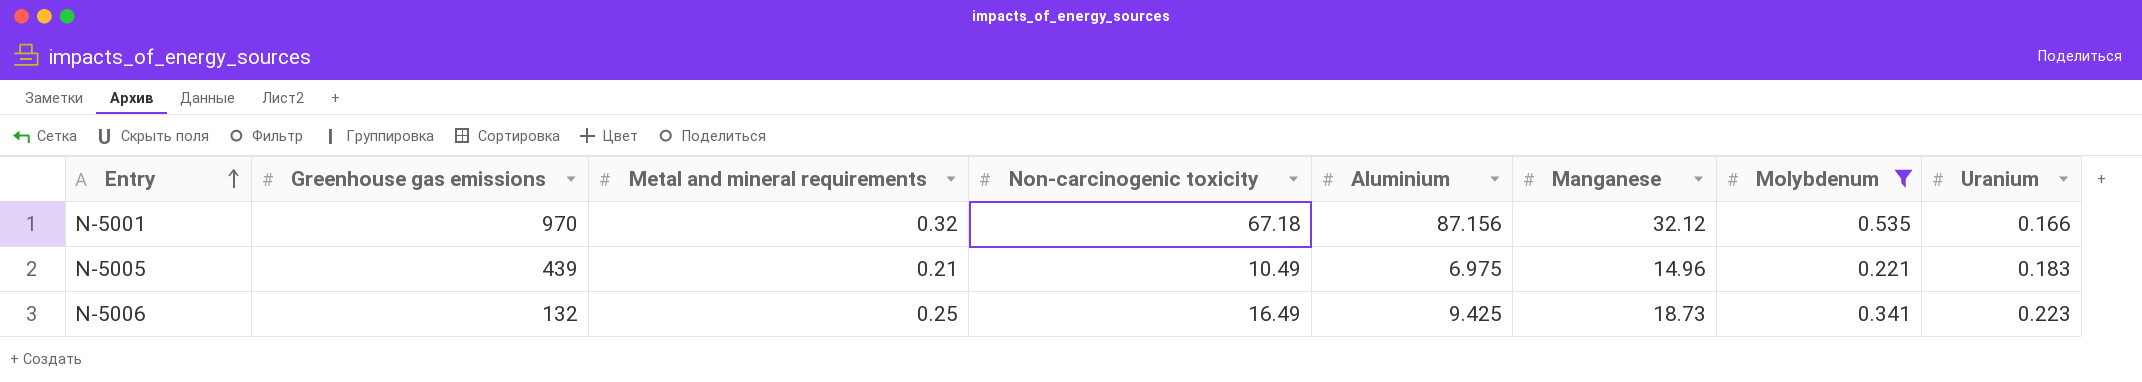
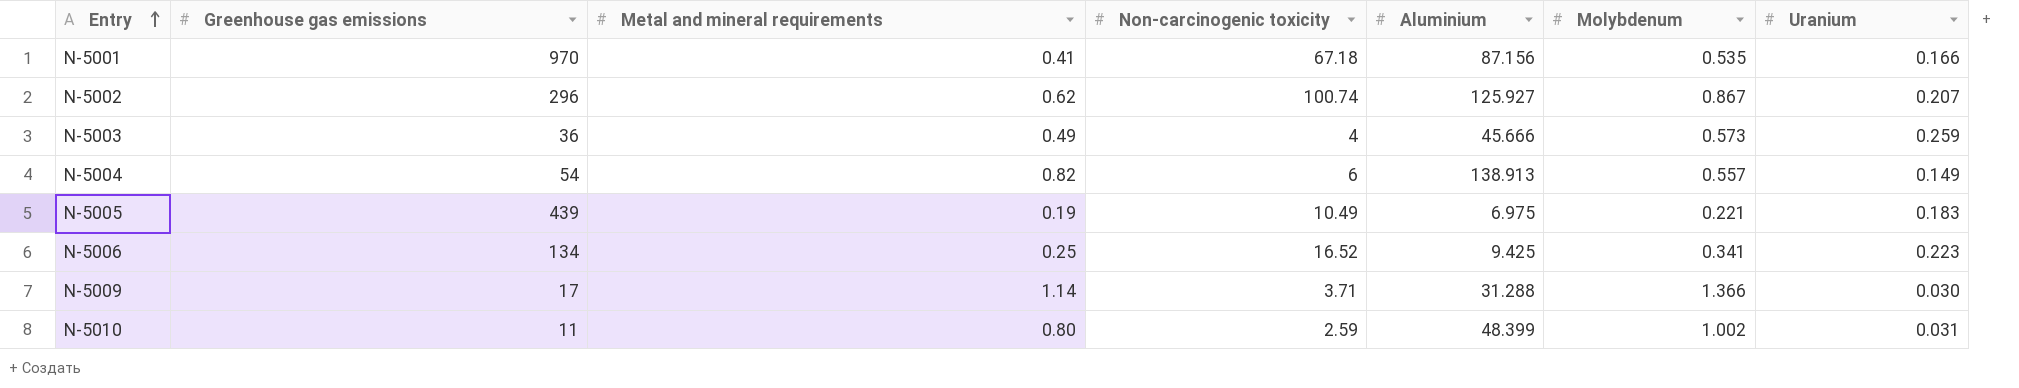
filter: Molybdenum <= 0.535 -> none
column Manganese | position: 6 -> none
N-5001 | Metal and mineral requirements: 0.32 -> 0.41
N-5005 | Metal and mineral requirements: 0.21 -> 0.19
N-5006 | Greenhouse gas emissions: 132 -> 134
N-5006 | Non-carcinogenic toxicity: 16.49 -> 16.52

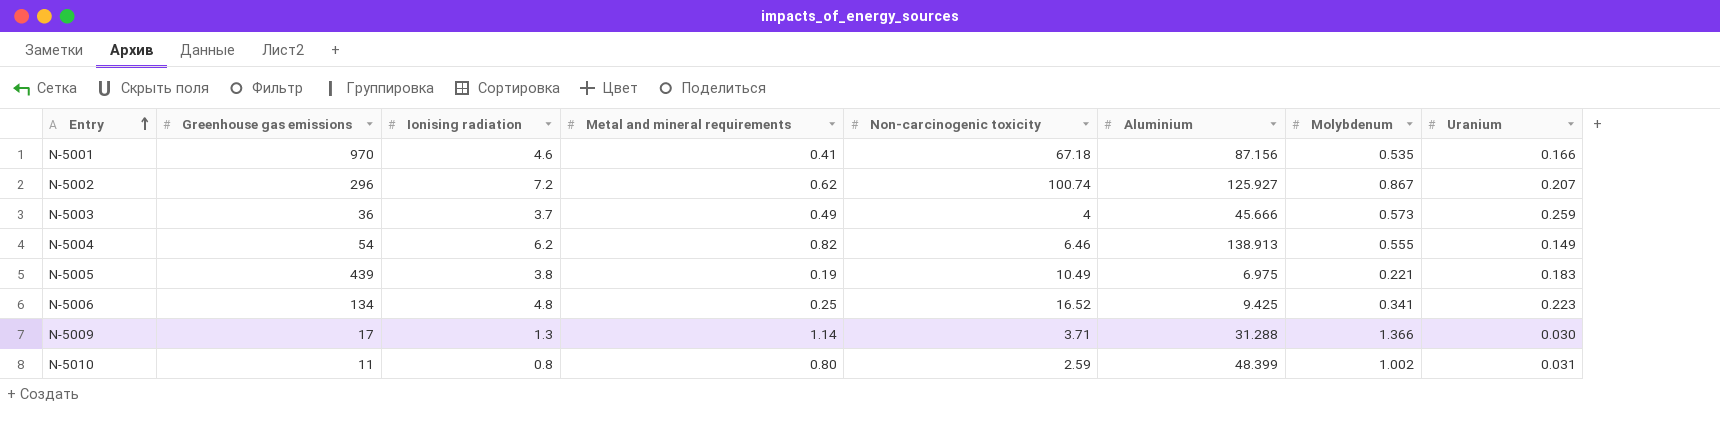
column Ionising radiation | position: none -> 3
N-5004 | Non-carcinogenic toxicity: 6 -> 6.46
N-5004 | Molybdenum: 0.557 -> 0.555

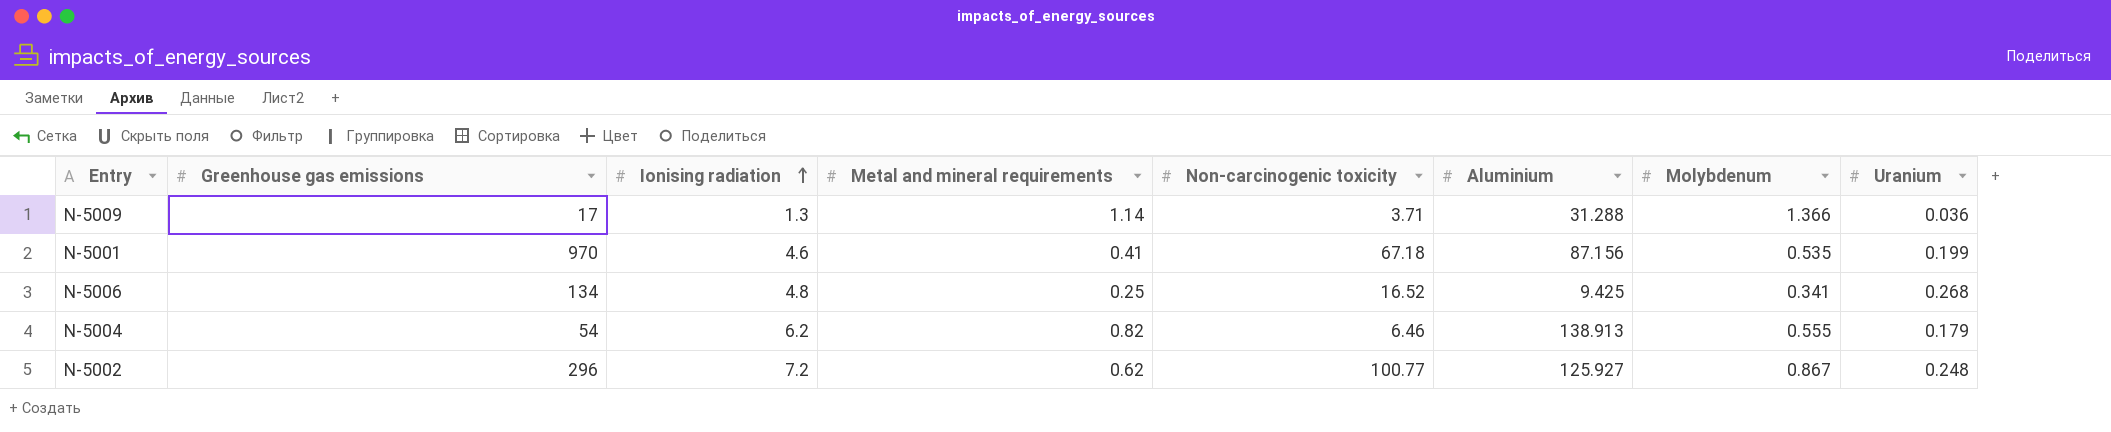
row order: Entry ascending -> Ionising radiation ascending
row N-5003: 36 | 3.7 | 0.49 | 4 | 45.666 | 0.573 | 0.259 -> none
row N-5005: 439 | 3.8 | 0.19 | 10.49 | 6.975 | 0.221 | 0.183 -> none
row N-5010: 11 | 0.8 | 0.80 | 2.59 | 48.399 | 1.002 | 0.031 -> none
N-5009 | Uranium: 0.030 -> 0.036
N-5001 | Uranium: 0.166 -> 0.199
N-5006 | Uranium: 0.223 -> 0.268
N-5004 | Uranium: 0.149 -> 0.179
N-5002 | Non-carcinogenic toxicity: 100.74 -> 100.77
N-5002 | Uranium: 0.207 -> 0.248

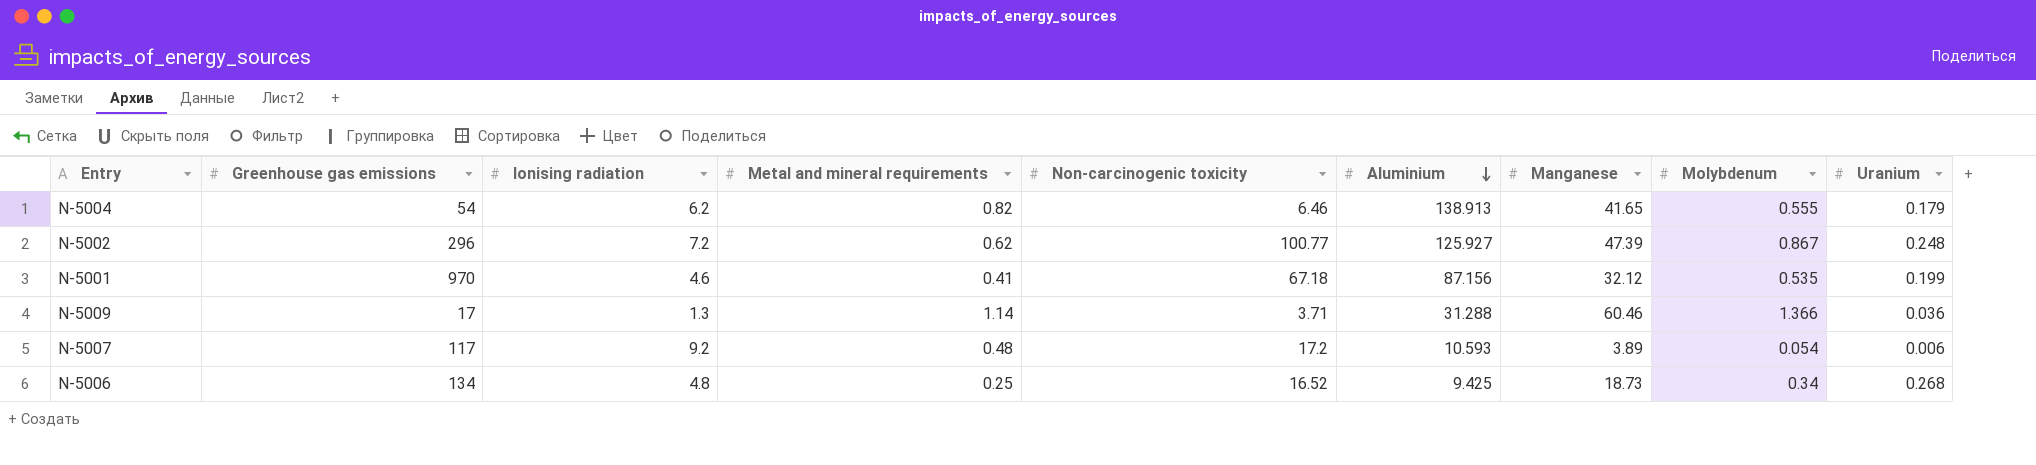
row order: Ionising radiation ascending -> Aluminium descending
column Manganese | position: none -> 7
row N-5007: none -> 117 | 9.2 | 0.48 | 17.2 | 10.593 | 3.89 | 0.054 | 0.006
N-5006 | Molybdenum: 0.341 -> 0.34

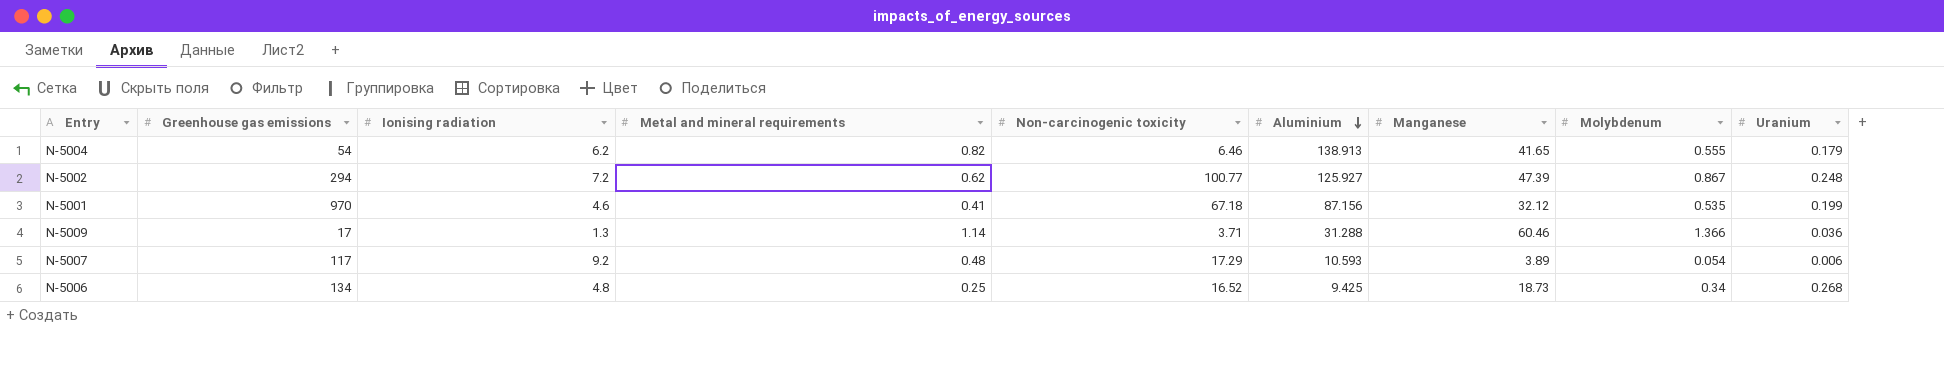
N-5002 | Greenhouse gas emissions: 296 -> 294
N-5007 | Non-carcinogenic toxicity: 17.2 -> 17.29

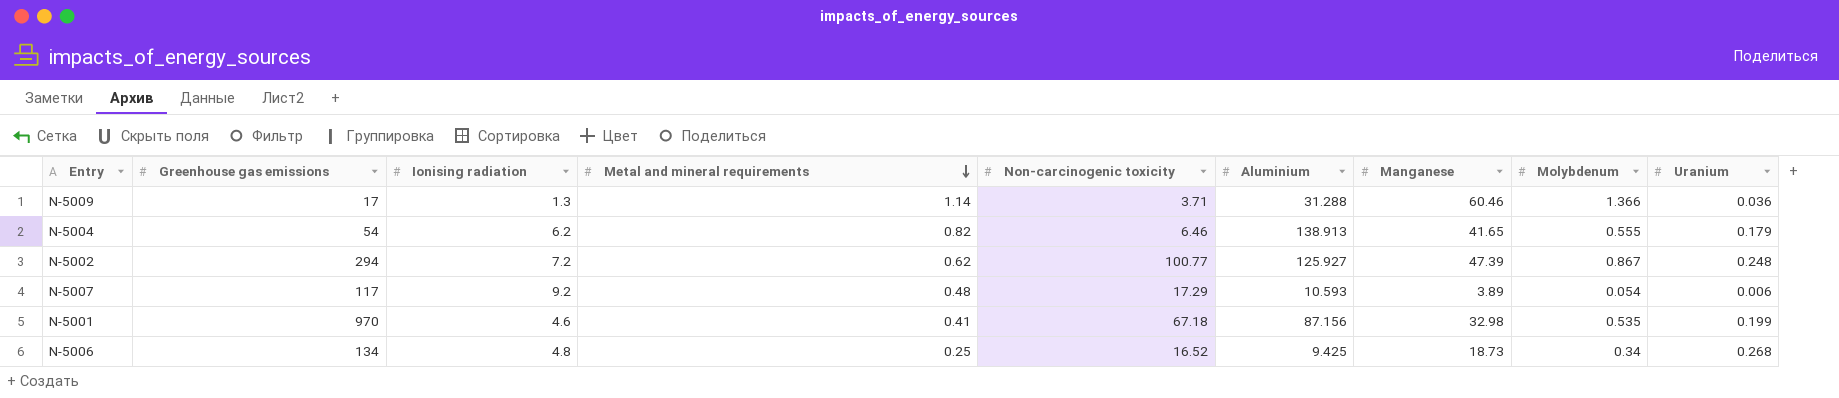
row order: Aluminium descending -> Metal and mineral requirements descending
N-5001 | Manganese: 32.12 -> 32.98

